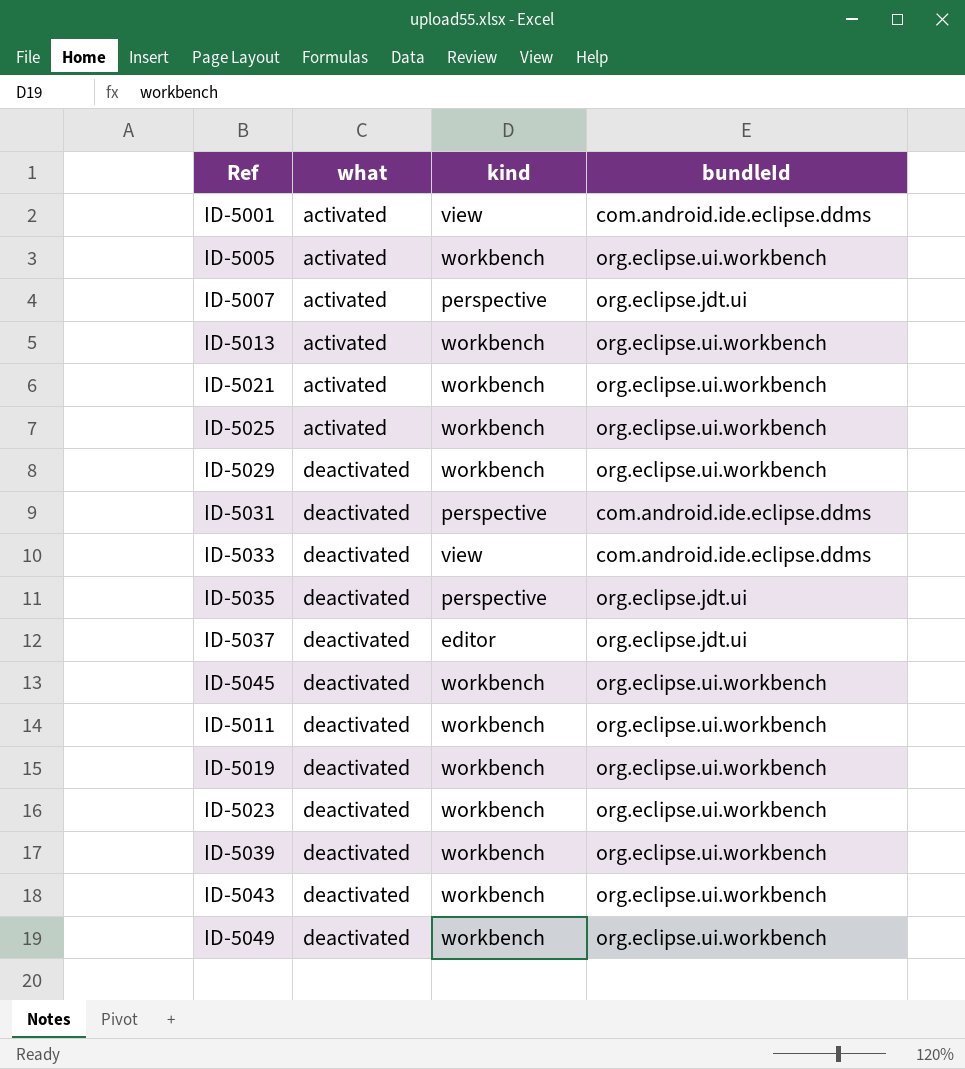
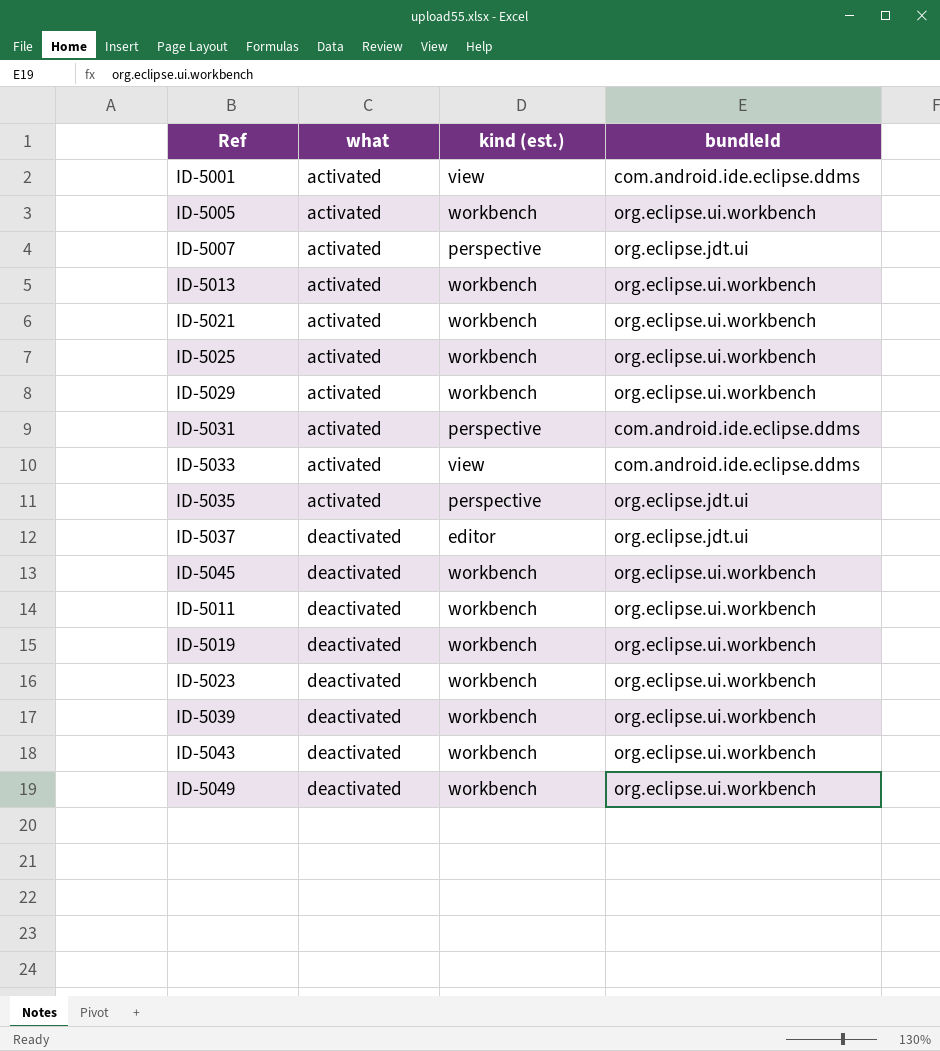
column name: kind -> kind (est.)
ID-5029 | what: deactivated -> activated
ID-5031 | what: deactivated -> activated
ID-5033 | what: deactivated -> activated
ID-5035 | what: deactivated -> activated

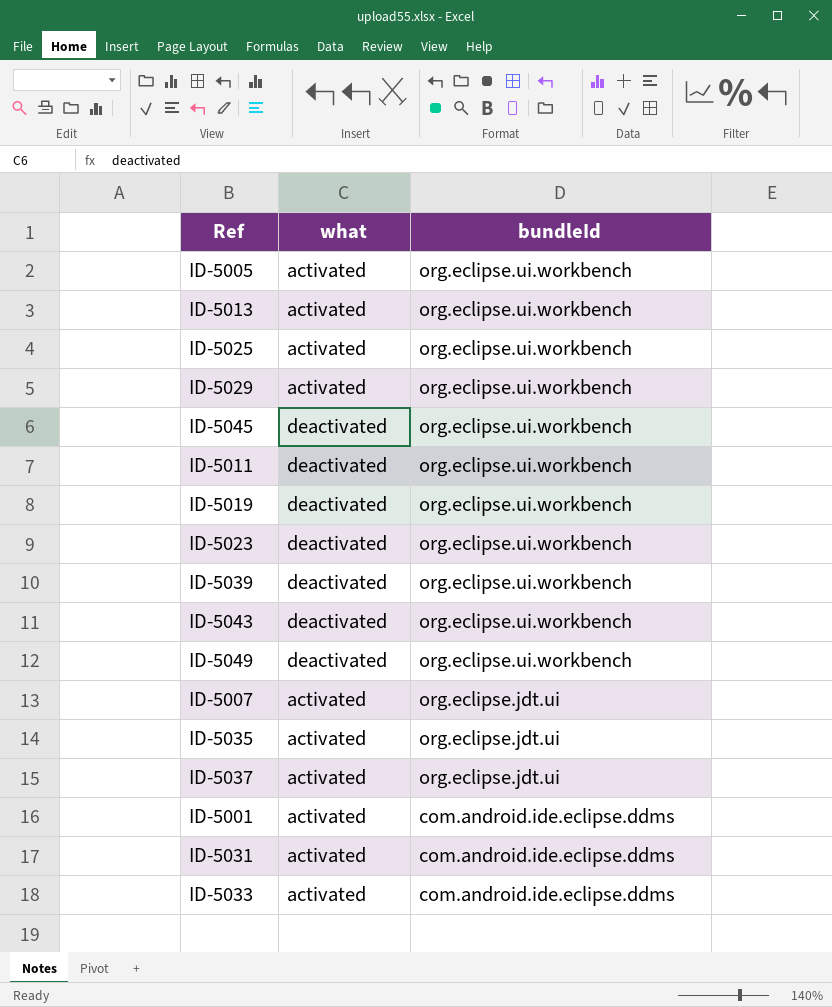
row order: what ascending -> bundleId descending
column kind (est.) | position: 3 -> none
row ID-5021: activated | workbench | org.eclipse.ui.workbench -> none
ID-5037 | what: deactivated -> activated

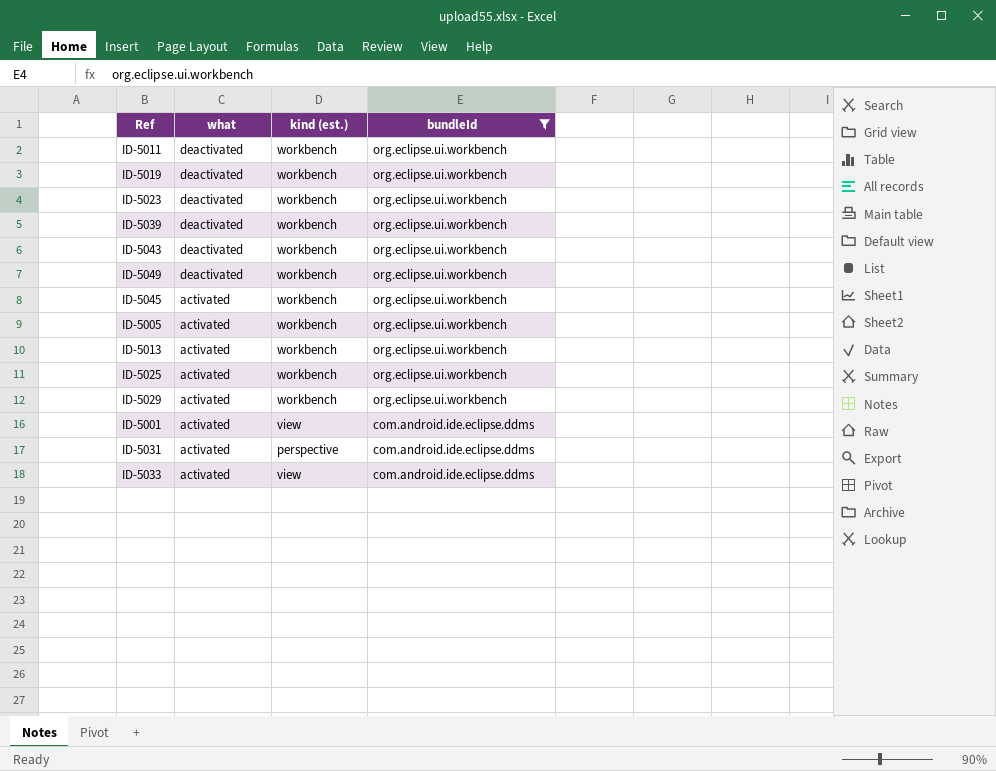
filter: none -> bundleId != org.eclipse.jdt.ui
row order: bundleId descending -> what descending
column kind (est.) | position: none -> 3
ID-5045 | what: deactivated -> activated

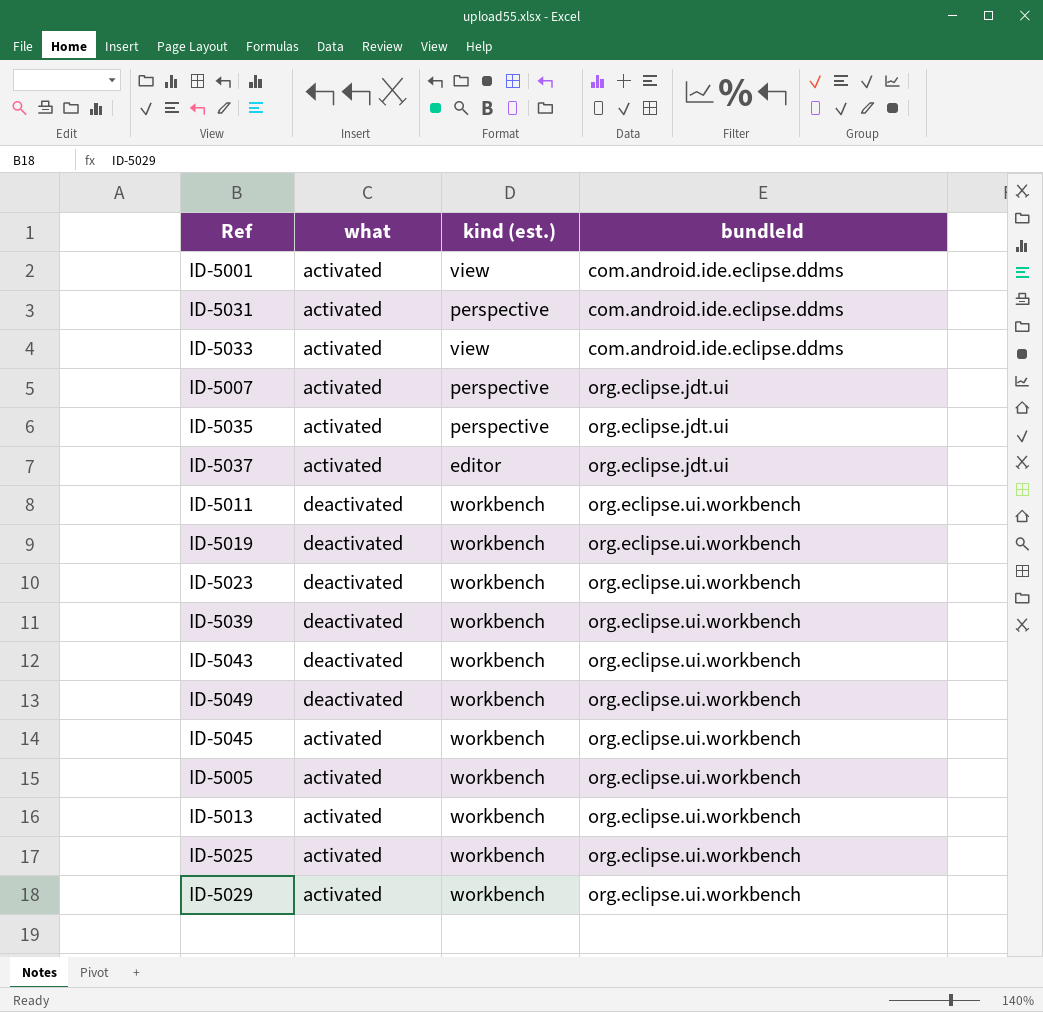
filter: bundleId != org.eclipse.jdt.ui -> none
row order: what descending -> bundleId ascending

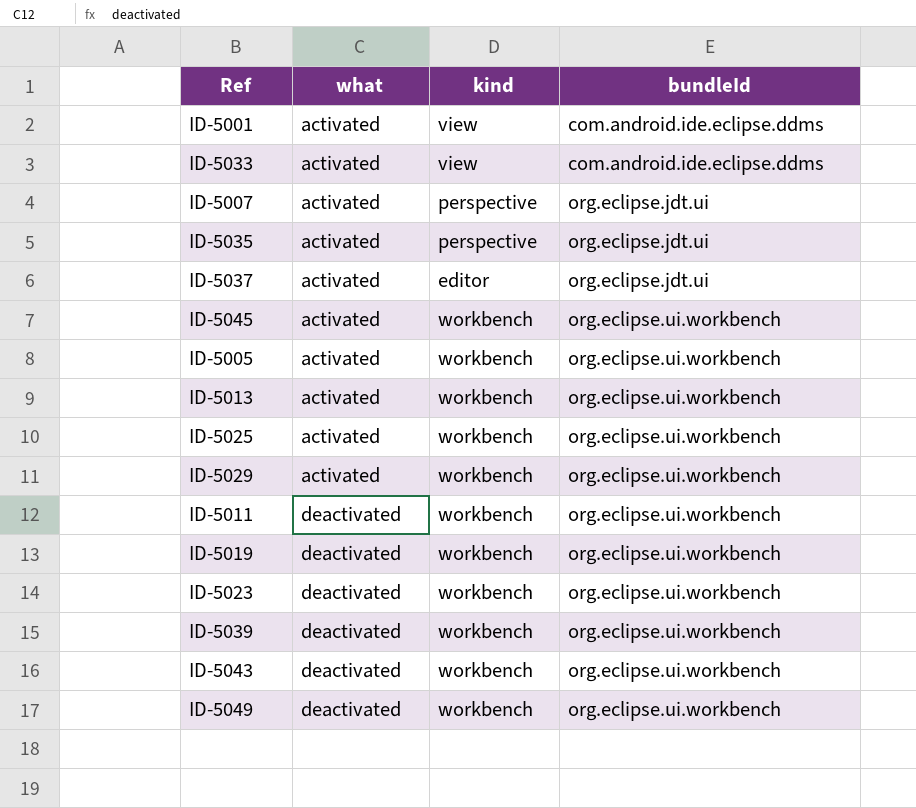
row order: bundleId ascending -> what ascending
column name: kind (est.) -> kind
row ID-5031: activated | perspective | com.android.ide.eclipse.ddms -> none

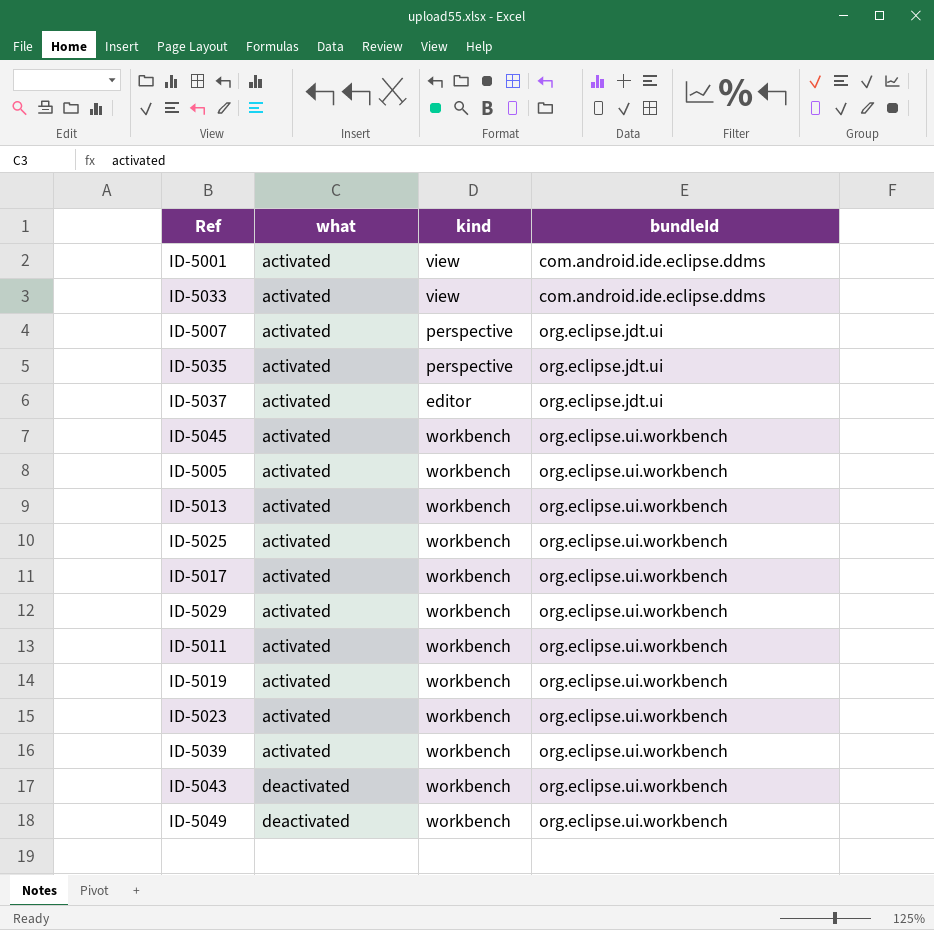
row ID-5017: none -> activated | workbench | org.eclipse.ui.workbench
ID-5011 | what: deactivated -> activated
ID-5019 | what: deactivated -> activated
ID-5023 | what: deactivated -> activated
ID-5039 | what: deactivated -> activated

